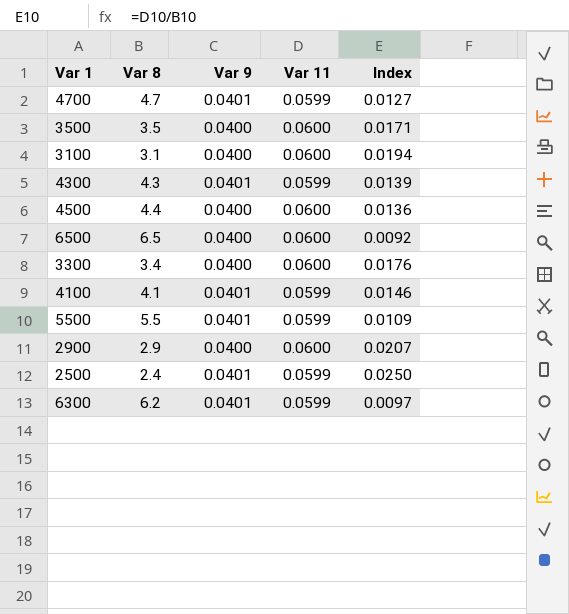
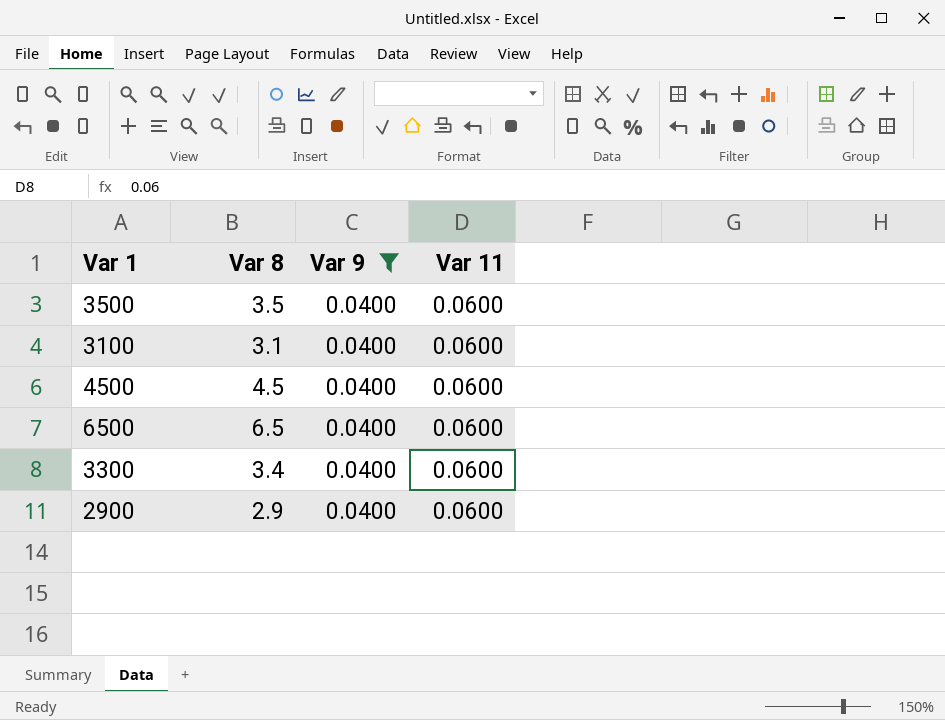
filter: none -> Var 9 = 0.0400
column Index | formula: [Var 11] / [Var 8] -> none
4500 | Var 8: 4.4 -> 4.5

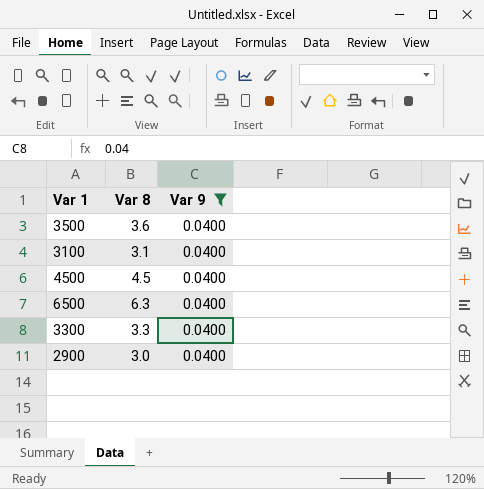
column Var 11 | position: 4 -> none
3500 | Var 8: 3.5 -> 3.6
6500 | Var 8: 6.5 -> 6.3
3300 | Var 8: 3.4 -> 3.3
2900 | Var 8: 2.9 -> 3.0

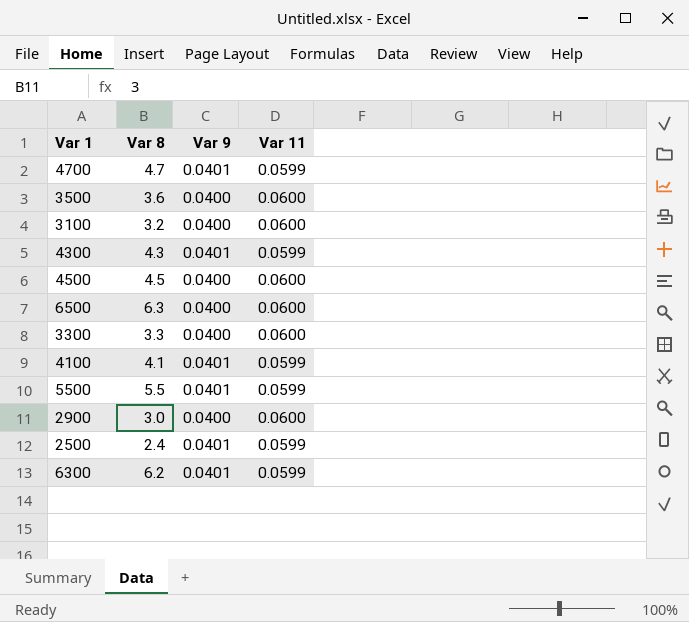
filter: Var 9 = 0.0400 -> none
column Var 11 | position: none -> 4
3100 | Var 8: 3.1 -> 3.2

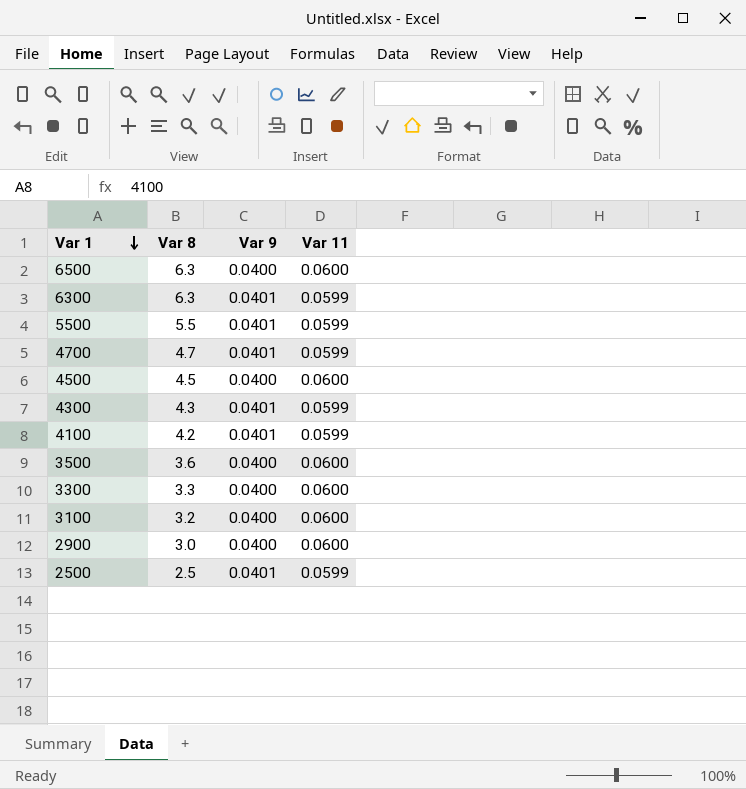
row order: none -> Var 1 descending
6300 | Var 8: 6.2 -> 6.3
4100 | Var 8: 4.1 -> 4.2
2500 | Var 8: 2.4 -> 2.5

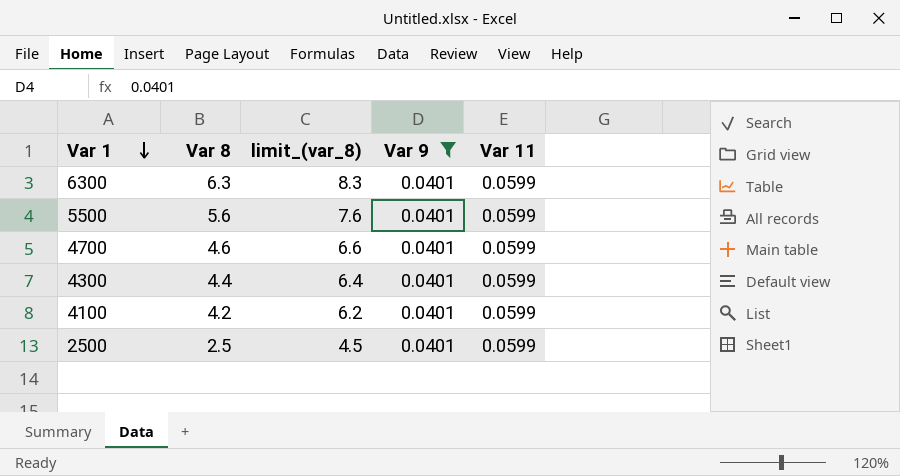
filter: none -> Var 9 = 0.0401
column limit_(var_8) | formula: none -> [Var 8] + 2
5500 | Var 8: 5.5 -> 5.6
4700 | Var 8: 4.7 -> 4.6
4300 | Var 8: 4.3 -> 4.4

